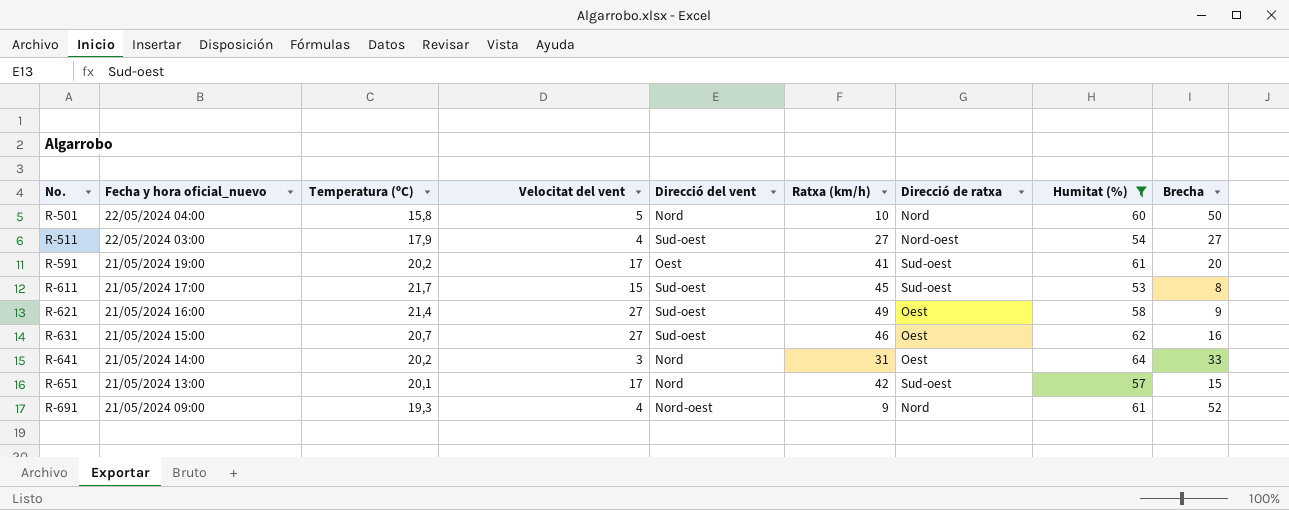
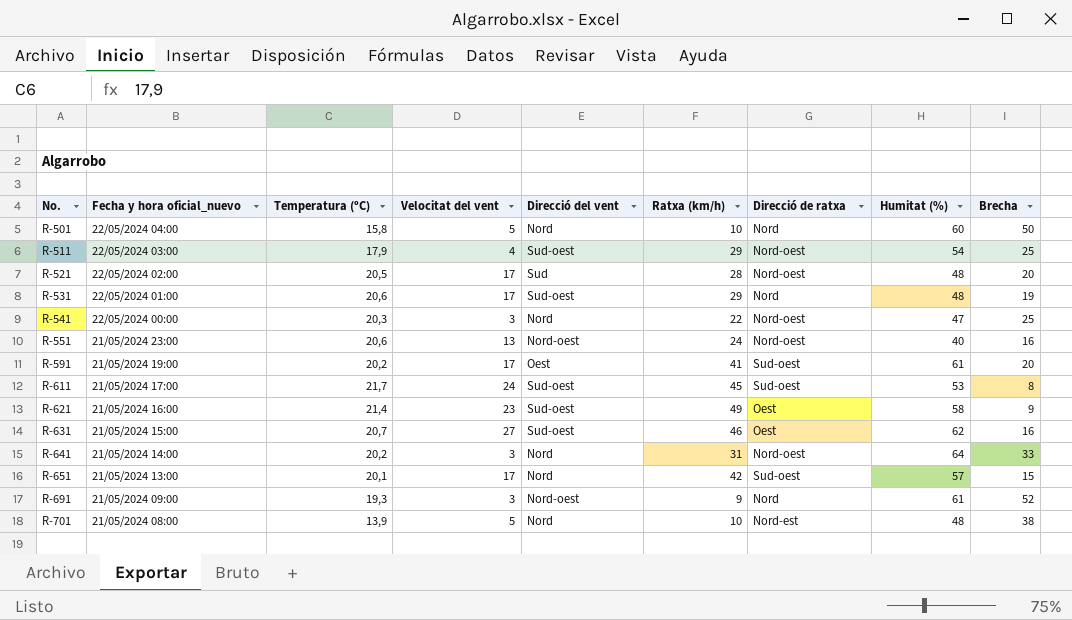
filter: Humitat (%) >= 53 -> none
R-511 | Ratxa (km/h): 27 -> 29
R-511 | Brecha: 27 -> 25
R-611 | Velocitat del vent: 15 -> 24
R-621 | Velocitat del vent: 27 -> 23
R-641 | Direcció de ratxa: Oest -> Nord-oest
R-691 | Velocitat del vent: 4 -> 3

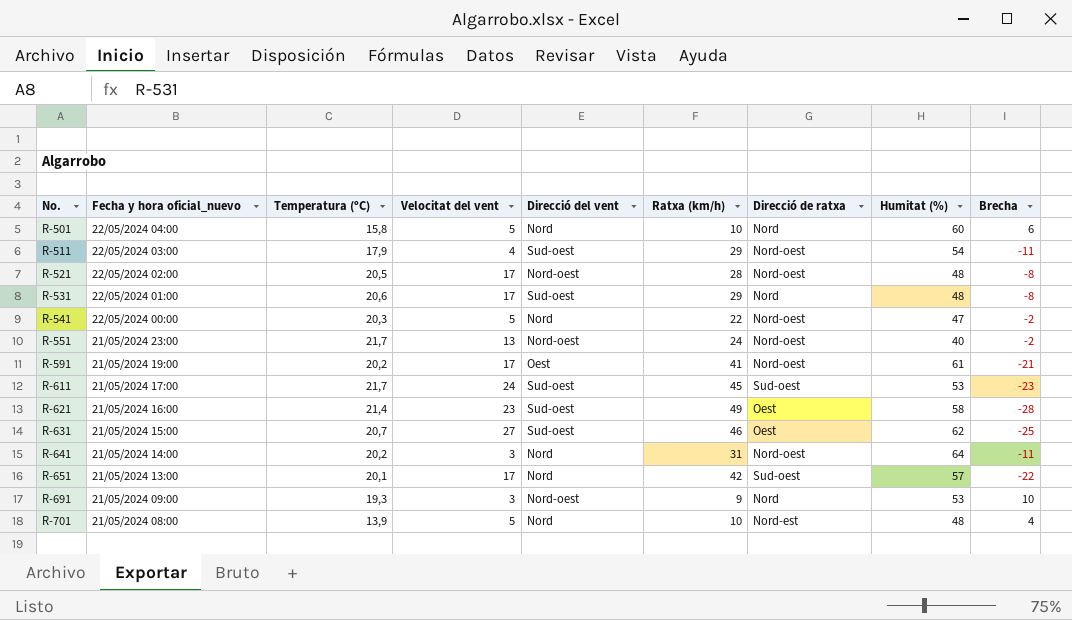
column Brecha | formula: [Humitat (%)] - [Ratxa (km/h)] -> [Temperatura (ºC)] - [Ratxa (km/h)]
R-521 | Direcció del vent: Sud -> Nord-oest
R-541 | Velocitat del vent: 3 -> 5
R-551 | Temperatura (ºC): 20,6 -> 21,7
R-591 | Direcció de ratxa: Sud-oest -> Nord-oest
R-691 | Humitat (%): 61 -> 53

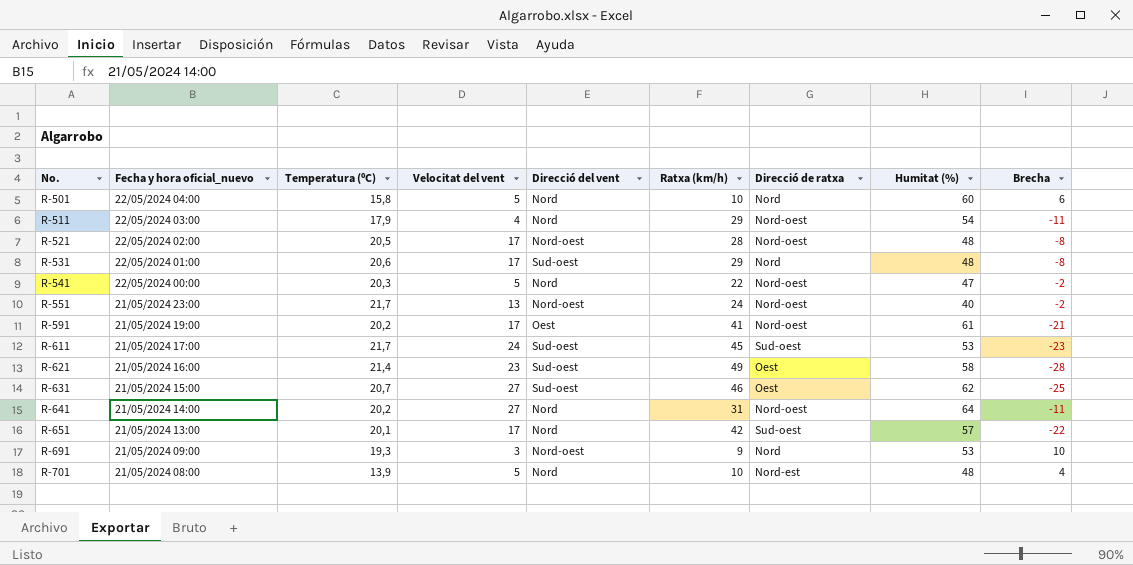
R-511 | Direcció del vent: Sud-oest -> Nord
R-641 | Velocitat del vent: 3 -> 27

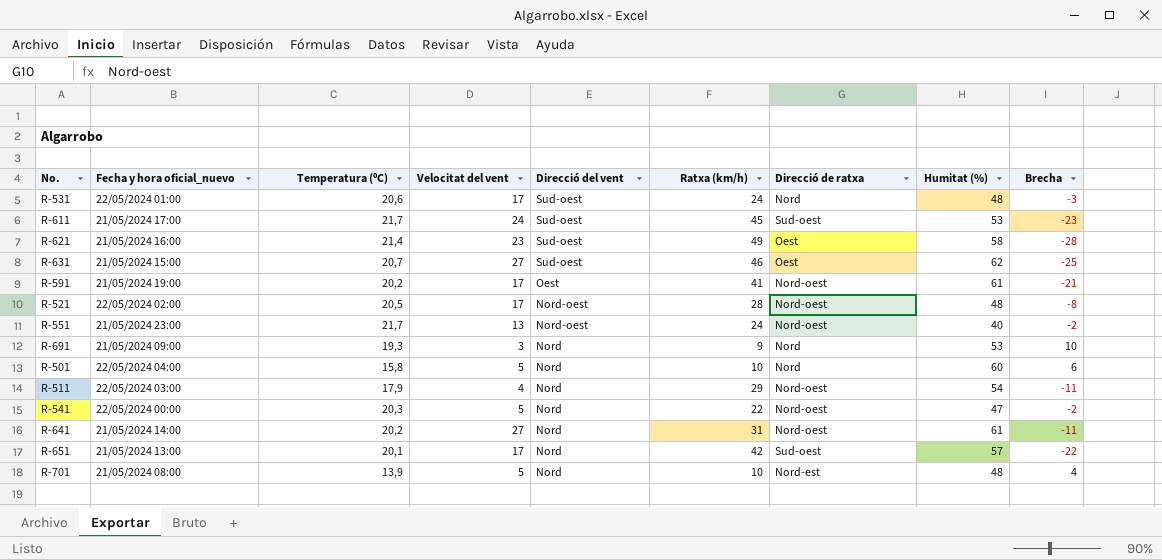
row order: No. ascending -> Direcció del vent descending
R-531 | Ratxa (km/h): 29 -> 24
R-531 | Brecha: -8 -> -3
R-691 | Direcció del vent: Nord-oest -> Nord
R-641 | Humitat (%): 64 -> 61

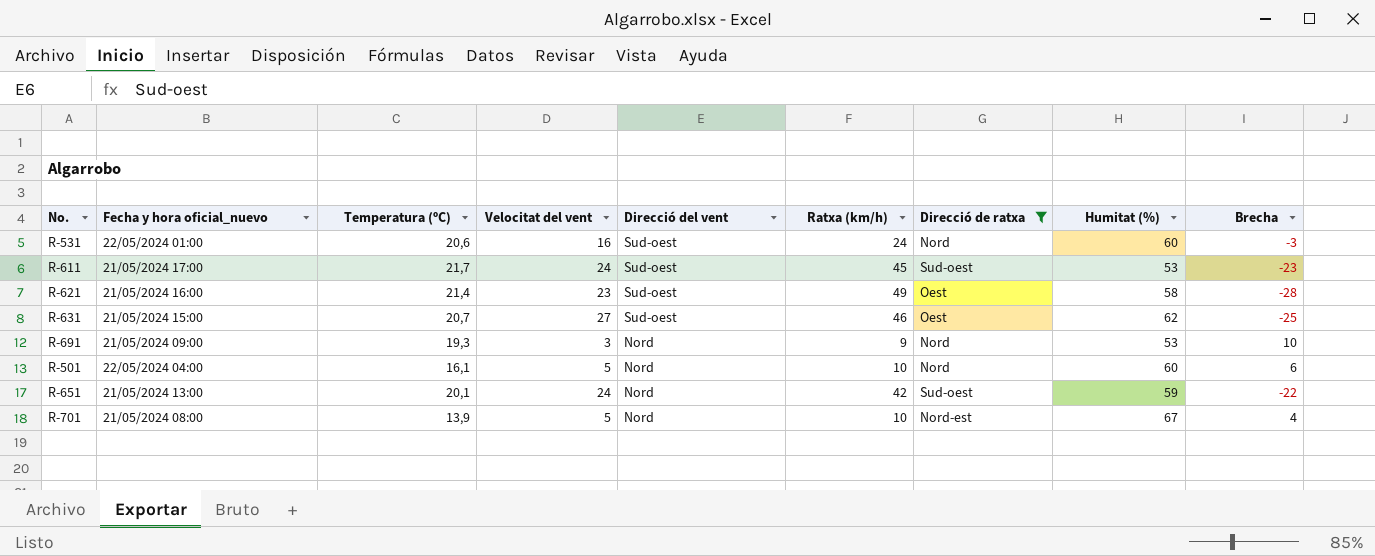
filter: none -> Direcció de ratxa != Nord-oest
R-531 | Velocitat del vent: 17 -> 16
R-531 | Humitat (%): 48 -> 60
R-501 | Temperatura (ºC): 15,8 -> 16,1
R-651 | Velocitat del vent: 17 -> 24
R-651 | Humitat (%): 57 -> 59
R-701 | Humitat (%): 48 -> 67

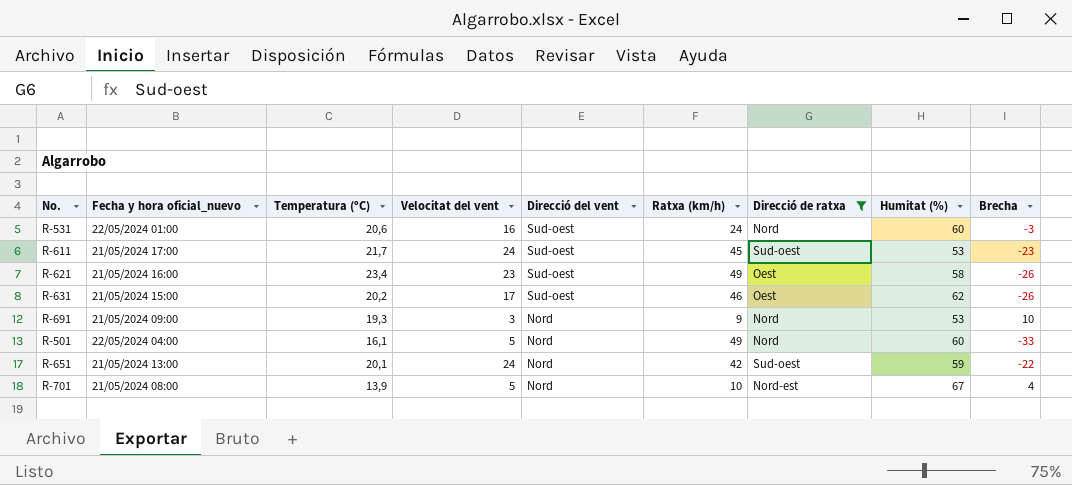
R-621 | Temperatura (ºC): 21,4 -> 23,4
R-621 | Brecha: -28 -> -26
R-631 | Temperatura (ºC): 20,7 -> 20,2
R-631 | Velocitat del vent: 27 -> 17
R-631 | Brecha: -25 -> -26
R-501 | Ratxa (km/h): 10 -> 49
R-501 | Brecha: 6 -> -33

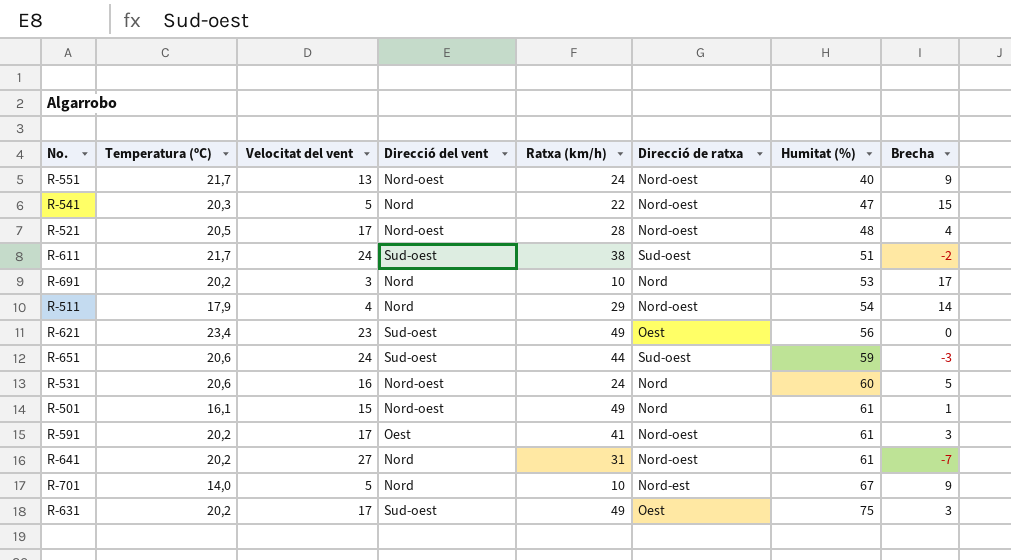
filter: Direcció de ratxa != Nord-oest -> none
row order: Direcció del vent descending -> Humitat (%) ascending
column Fecha y hora oficial_nuevo | position: 2 -> none
column Brecha | formula: [Temperatura (ºC)] - [Ratxa (km/h)] -> [Temperatura (ºC)] - [Velocitat del vent]
R-611 | Ratxa (km/h): 45 -> 38
R-611 | Humitat (%): 53 -> 51
R-691 | Temperatura (ºC): 19,3 -> 20,2
R-691 | Ratxa (km/h): 9 -> 10
R-621 | Humitat (%): 58 -> 56
R-651 | Temperatura (ºC): 20,1 -> 20,6
R-651 | Direcció del vent: Nord -> Sud-oest
R-651 | Ratxa (km/h): 42 -> 44
R-531 | Direcció del vent: Sud-oest -> Nord-oest
R-501 | Velocitat del vent: 5 -> 15
R-501 | Direcció del vent: Nord -> Nord-oest
R-501 | Humitat (%): 60 -> 61
R-701 | Temperatura (ºC): 13,9 -> 14,0
R-631 | Ratxa (km/h): 46 -> 49
R-631 | Humitat (%): 62 -> 75

